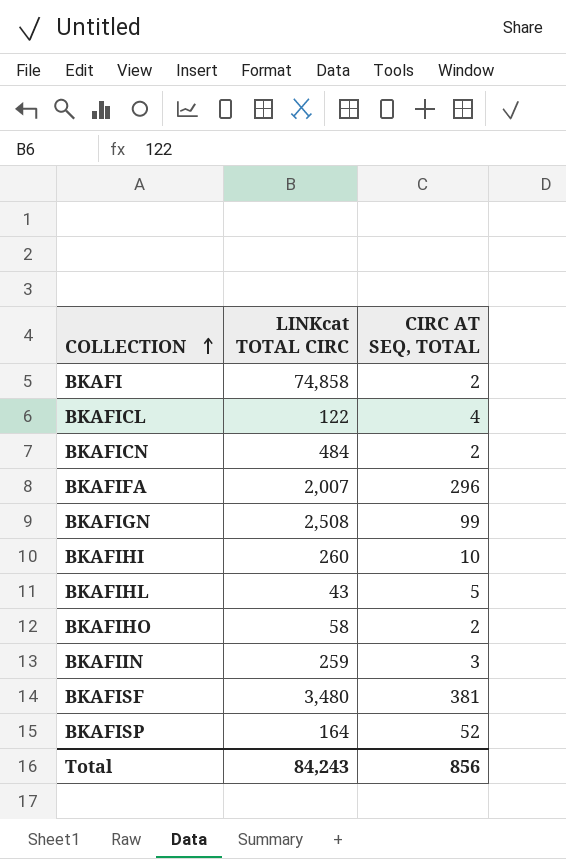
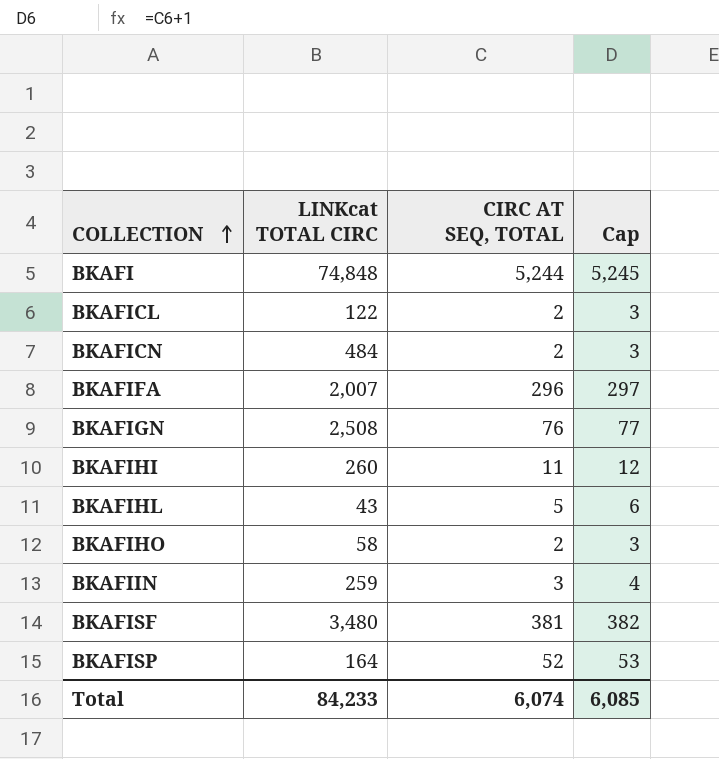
column Cap | formula: none -> [CIRC AT SEQ, TOTAL] + 1
BKAFI | LINKcat TOTAL CIRC: 74,858 -> 74,848
BKAFI | CIRC AT SEQ, TOTAL: 2 -> 5,244
BKAFICL | CIRC AT SEQ, TOTAL: 4 -> 2
BKAFIGN | CIRC AT SEQ, TOTAL: 99 -> 76
BKAFIHI | CIRC AT SEQ, TOTAL: 10 -> 11
Total | LINKcat TOTAL CIRC: 84,243 -> 84,233
Total | CIRC AT SEQ, TOTAL: 856 -> 6,074

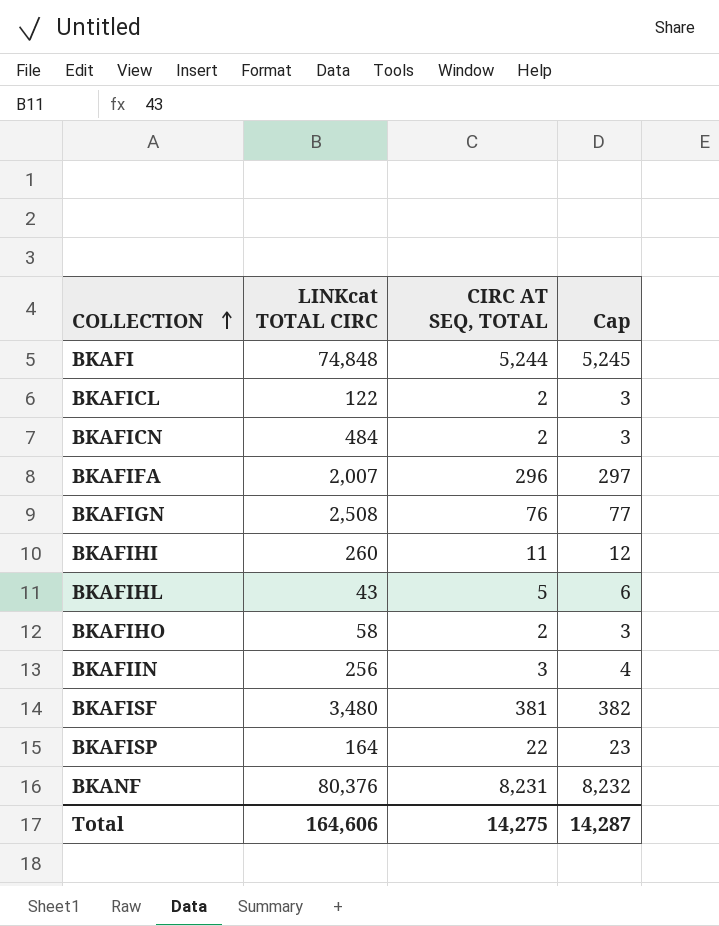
BKAFIIN | LINKcat TOTAL CIRC: 259 -> 256
BKAFISP | CIRC AT SEQ, TOTAL: 52 -> 22
BKAFISP | Cap: 53 -> 23
row BKANF: none -> 80,376 | 8,231 | 8,232
Total | LINKcat TOTAL CIRC: 84,233 -> 164,606
Total | CIRC AT SEQ, TOTAL: 6,074 -> 14,275
Total | Cap: 6,085 -> 14,287

